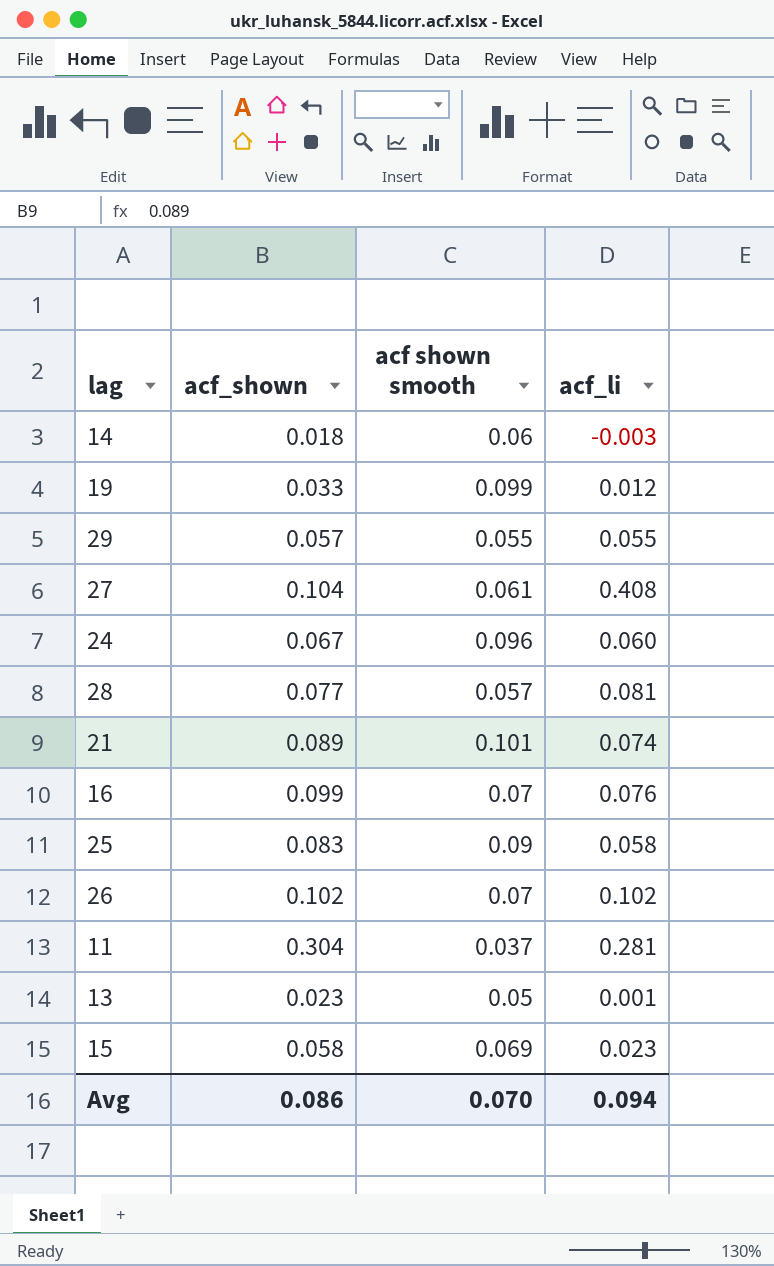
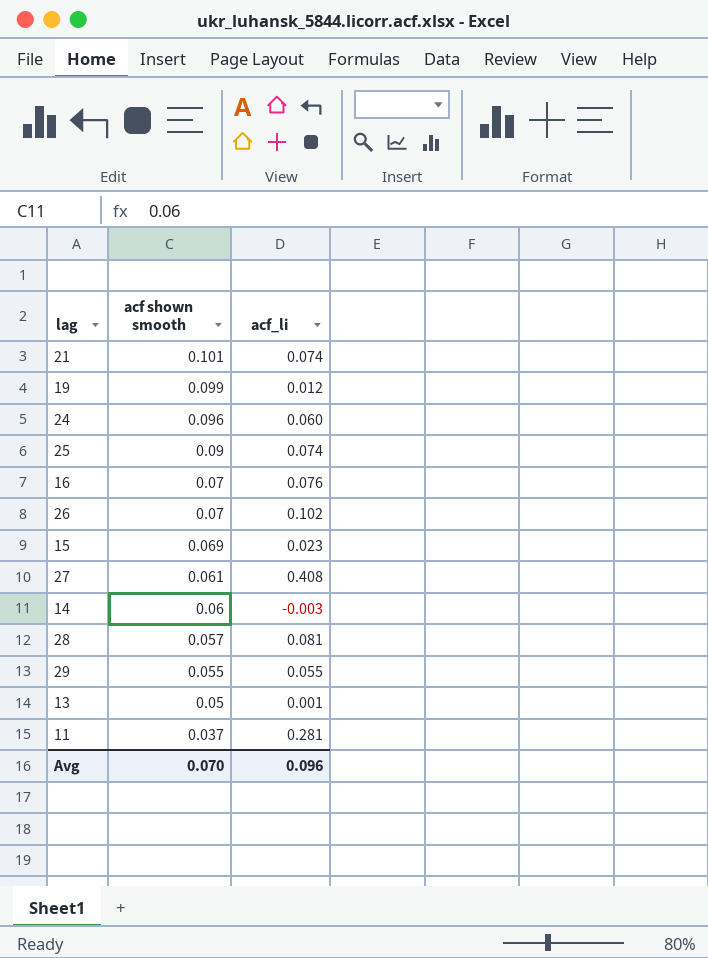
row order: none -> acf shown smooth descending
column acf_shown | position: 2 -> none
25 | acf_li: 0.058 -> 0.074
Avg | acf_li: 0.094 -> 0.096

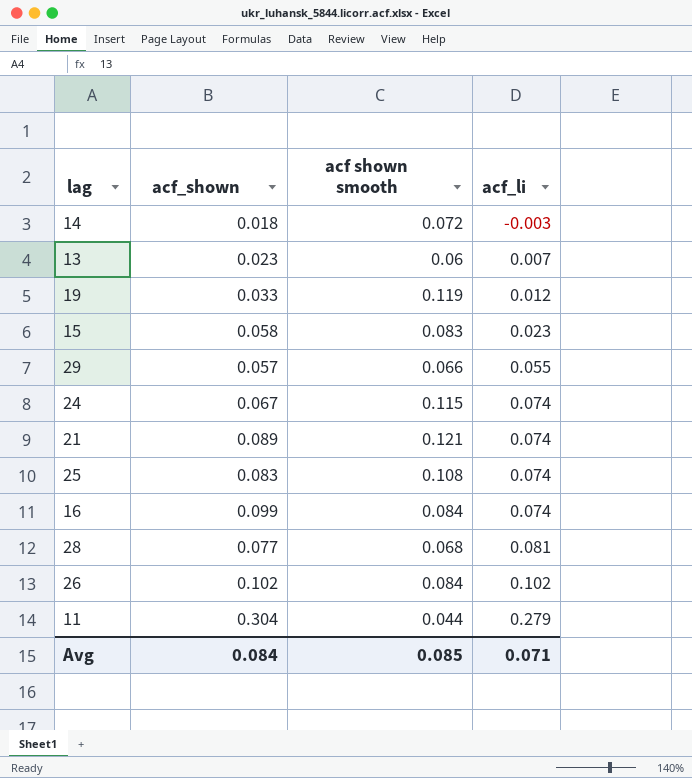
row order: acf shown smooth descending -> acf_li ascending
column acf_shown | position: none -> 2
row 27: 0.061 | 0.408 -> none
14 | acf shown smooth: 0.06 -> 0.072
13 | acf shown smooth: 0.05 -> 0.06
13 | acf_li: 0.001 -> 0.007
19 | acf shown smooth: 0.099 -> 0.119
15 | acf shown smooth: 0.069 -> 0.083
29 | acf shown smooth: 0.055 -> 0.066
24 | acf shown smooth: 0.096 -> 0.115
24 | acf_li: 0.060 -> 0.074
21 | acf shown smooth: 0.101 -> 0.121
25 | acf shown smooth: 0.09 -> 0.108
16 | acf shown smooth: 0.07 -> 0.084
16 | acf_li: 0.076 -> 0.074
28 | acf shown smooth: 0.057 -> 0.068
26 | acf shown smooth: 0.07 -> 0.084
11 | acf shown smooth: 0.037 -> 0.044
11 | acf_li: 0.281 -> 0.279
Avg | acf shown smooth: 0.070 -> 0.085
Avg | acf_li: 0.096 -> 0.071

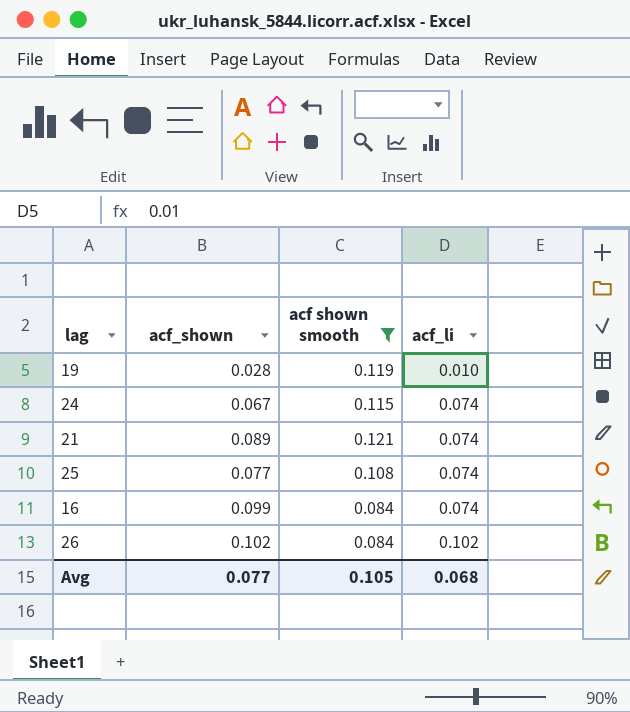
filter: none -> acf shown smooth >= 0.084
19 | acf_shown: 0.033 -> 0.028
19 | acf_li: 0.012 -> 0.010
25 | acf_shown: 0.083 -> 0.077
Avg | acf_shown: 0.084 -> 0.077
Avg | acf shown smooth: 0.085 -> 0.105
Avg | acf_li: 0.071 -> 0.068

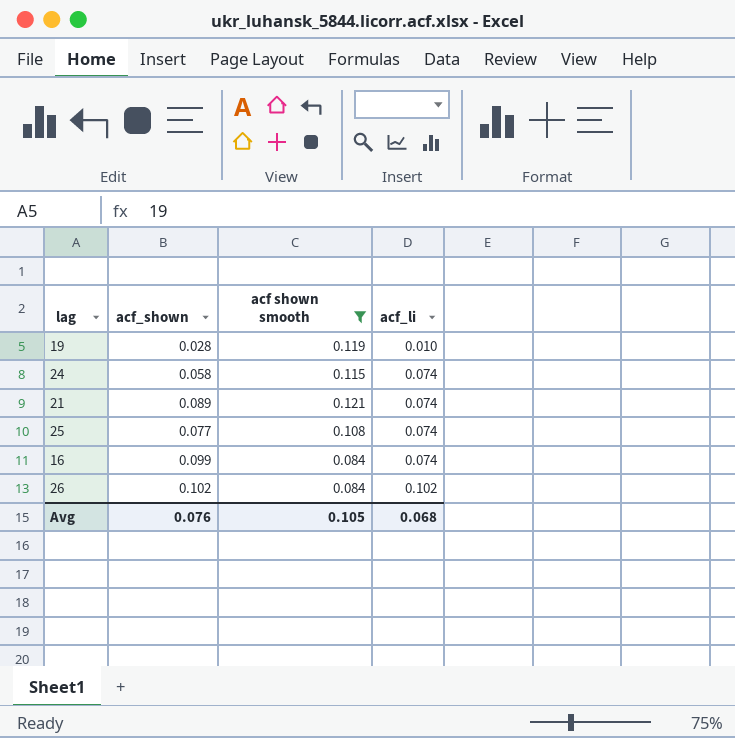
24 | acf_shown: 0.067 -> 0.058
Avg | acf_shown: 0.077 -> 0.076

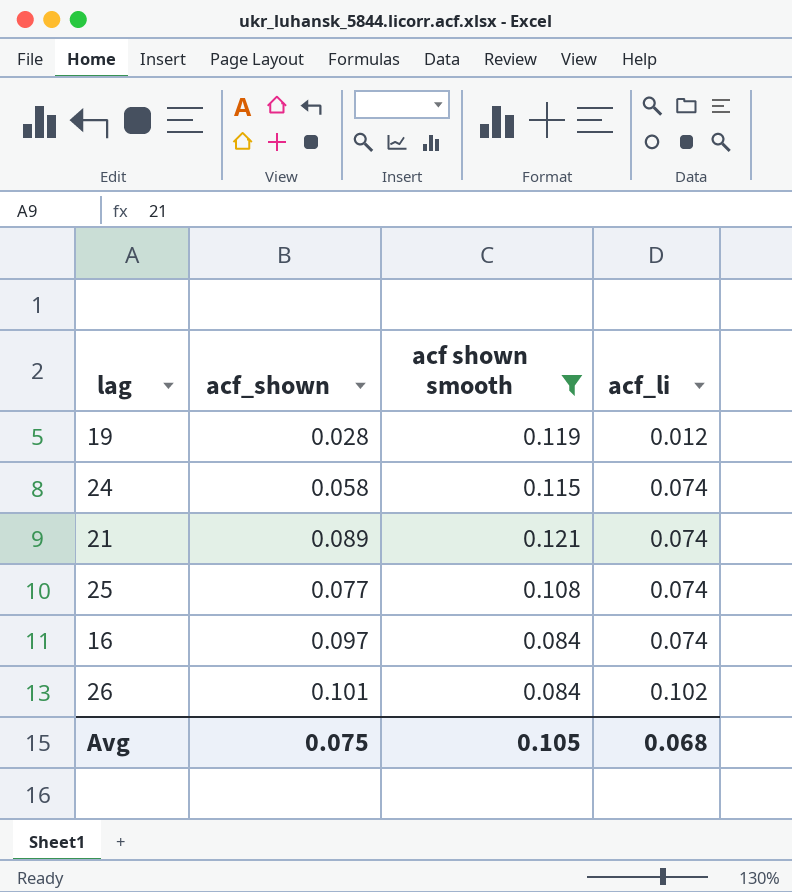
19 | acf_li: 0.010 -> 0.012
16 | acf_shown: 0.099 -> 0.097
26 | acf_shown: 0.102 -> 0.101
Avg | acf_shown: 0.076 -> 0.075

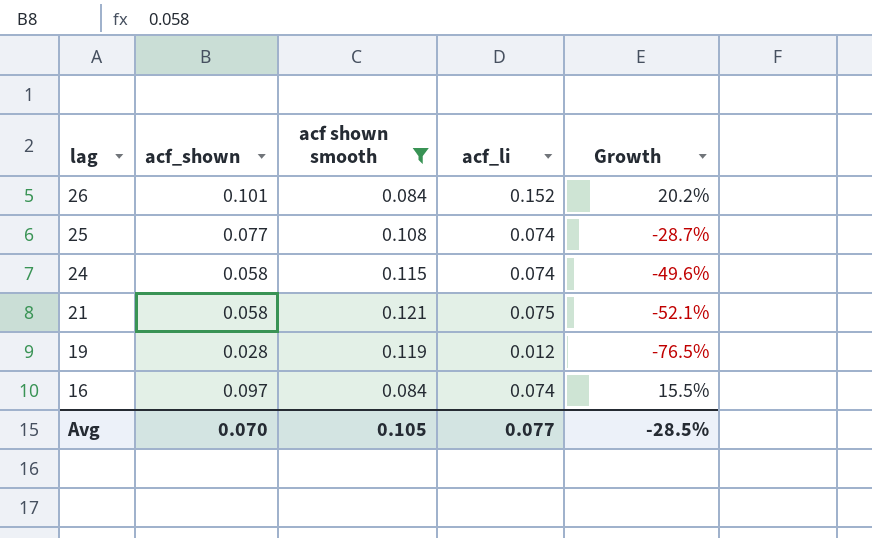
row order: acf_li ascending -> lag descending
column Growth | formula: none -> ([acf_shown] - [acf shown smooth]) / [acf shown smooth]
26 | acf_li: 0.102 -> 0.152
21 | acf_shown: 0.089 -> 0.058
21 | acf_li: 0.074 -> 0.075
Avg | acf_shown: 0.075 -> 0.070
Avg | acf_li: 0.068 -> 0.077

